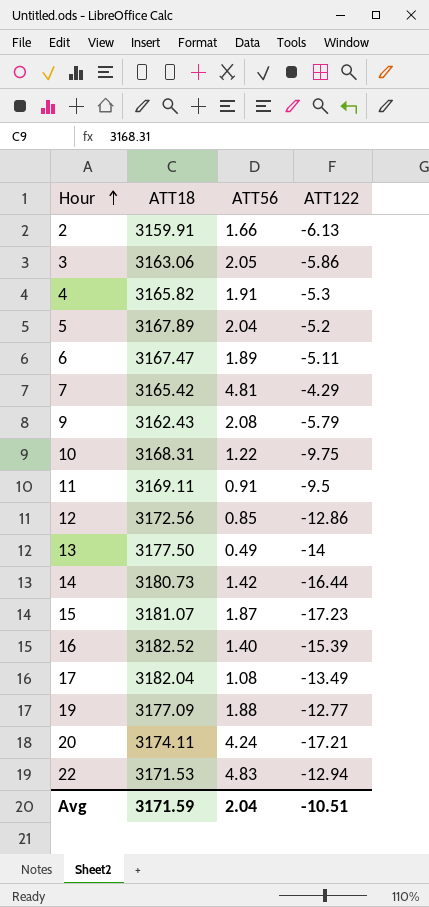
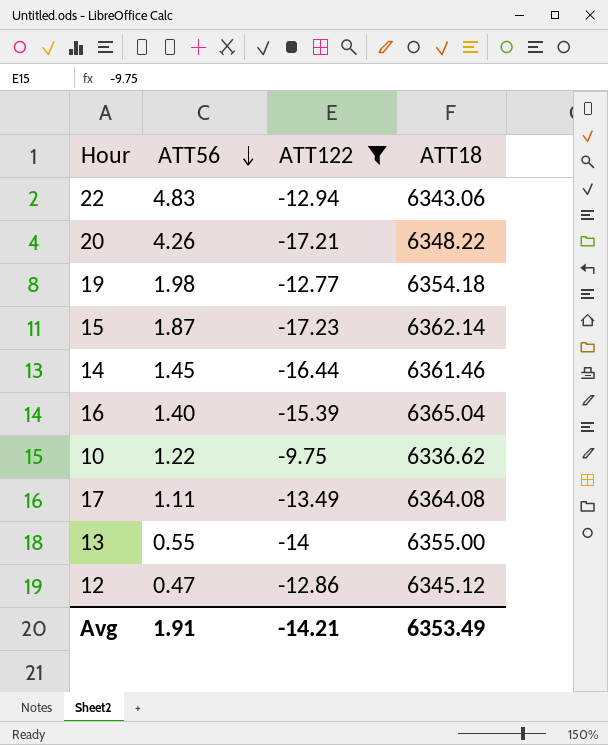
filter: none -> ATT122 <= -9.75
row order: Hour ascending -> ATT56 descending
column ATT18 | position: 2 -> 4
22 | ATT18: 3171.53 -> 6343.06
20 | ATT56: 4.24 -> 4.26
20 | ATT18: 3174.11 -> 6348.22
19 | ATT56: 1.88 -> 1.98
19 | ATT18: 3177.09 -> 6354.18
15 | ATT18: 3181.07 -> 6362.14
14 | ATT56: 1.42 -> 1.45
14 | ATT18: 3180.73 -> 6361.46
16 | ATT18: 3182.52 -> 6365.04
10 | ATT18: 3168.31 -> 6336.62
17 | ATT56: 1.08 -> 1.11
17 | ATT18: 3182.04 -> 6364.08
13 | ATT56: 0.49 -> 0.55
13 | ATT18: 3177.50 -> 6355.00
12 | ATT56: 0.85 -> 0.47
12 | ATT18: 3172.56 -> 6345.12
Avg | ATT56: 2.04 -> 1.91
Avg | ATT122: -10.51 -> -14.21
Avg | ATT18: 3171.59 -> 6353.49

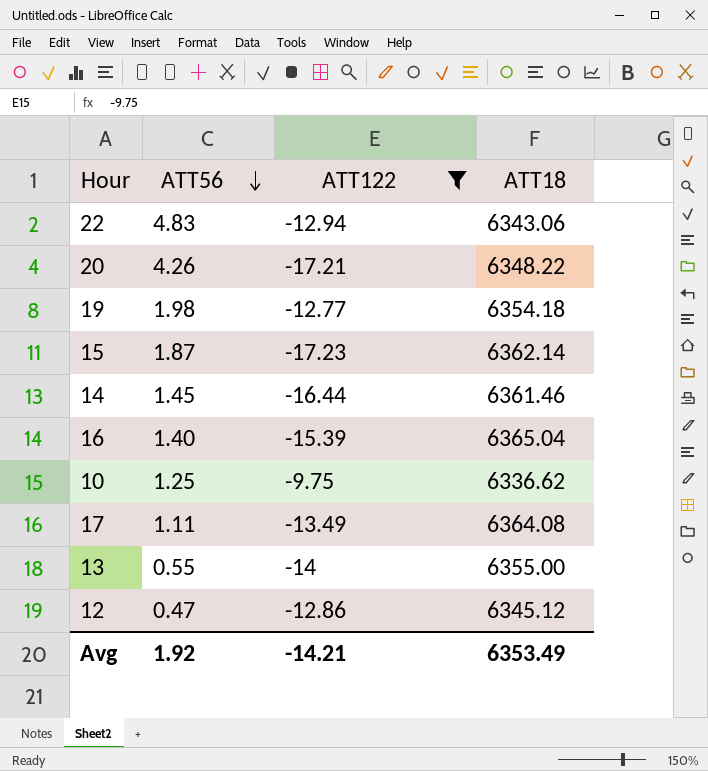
10 | ATT56: 1.22 -> 1.25
Avg | ATT56: 1.91 -> 1.92

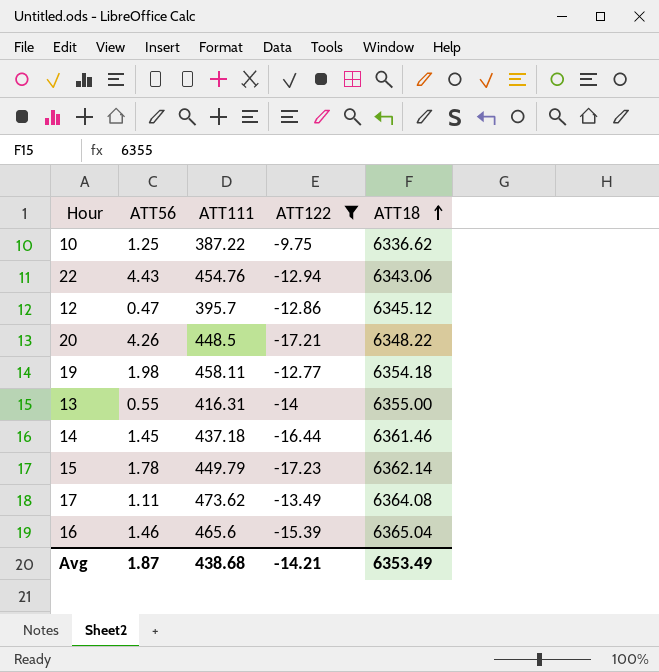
row order: ATT56 descending -> ATT18 ascending
column ATT111 | position: none -> 3
22 | ATT56: 4.83 -> 4.43
15 | ATT56: 1.87 -> 1.78
16 | ATT56: 1.40 -> 1.46
Avg | ATT56: 1.92 -> 1.87

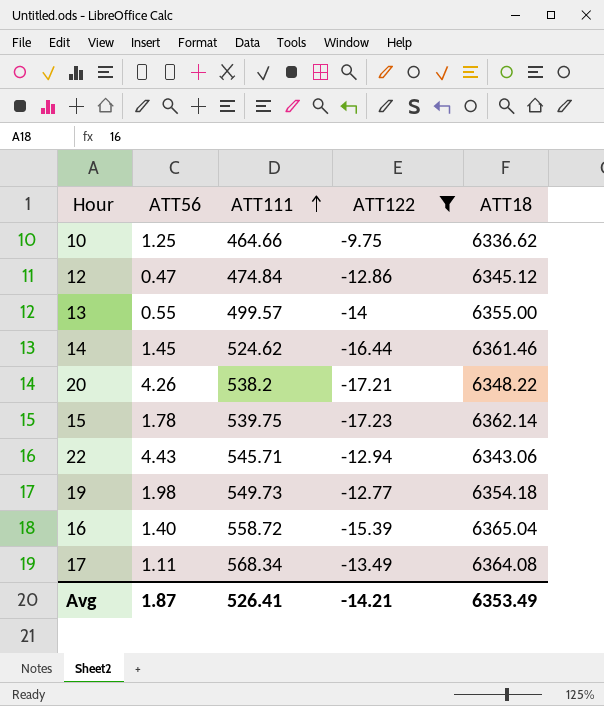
row order: ATT18 ascending -> ATT111 ascending
10 | ATT111: 387.22 -> 464.66
12 | ATT111: 395.7 -> 474.84
13 | ATT111: 416.31 -> 499.57
14 | ATT111: 437.18 -> 524.62
20 | ATT111: 448.5 -> 538.2
15 | ATT111: 449.79 -> 539.75
22 | ATT111: 454.76 -> 545.71
19 | ATT111: 458.11 -> 549.73
16 | ATT56: 1.46 -> 1.40
16 | ATT111: 465.6 -> 558.72
17 | ATT111: 473.62 -> 568.34
Avg | ATT111: 438.68 -> 526.41

